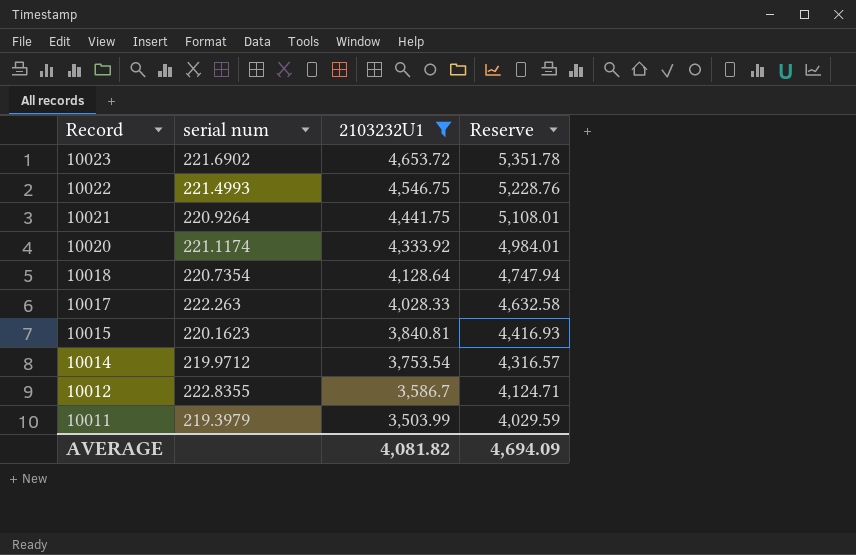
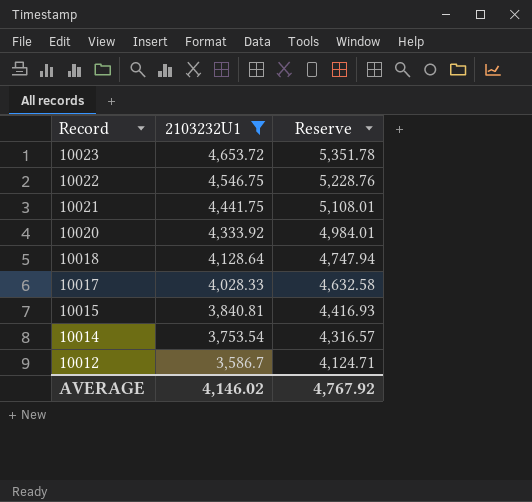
column serial num | position: 2 -> none
row 10011: 219.3979 | 3,503.99 | 4,029.59 -> none
AVERAGE | 2103232U1: 4,081.82 -> 4,146.02
AVERAGE | Reserve: 4,694.09 -> 4,767.92

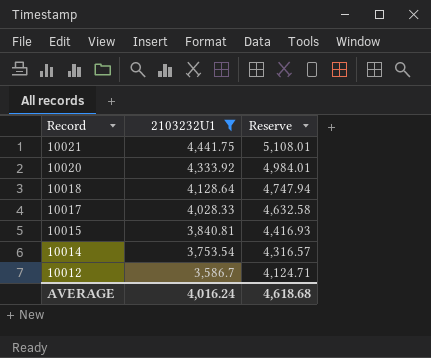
row 10023: 4,653.72 | 5,351.78 -> none
row 10022: 4,546.75 | 5,228.76 -> none
AVERAGE | 2103232U1: 4,146.02 -> 4,016.24
AVERAGE | Reserve: 4,767.92 -> 4,618.68

